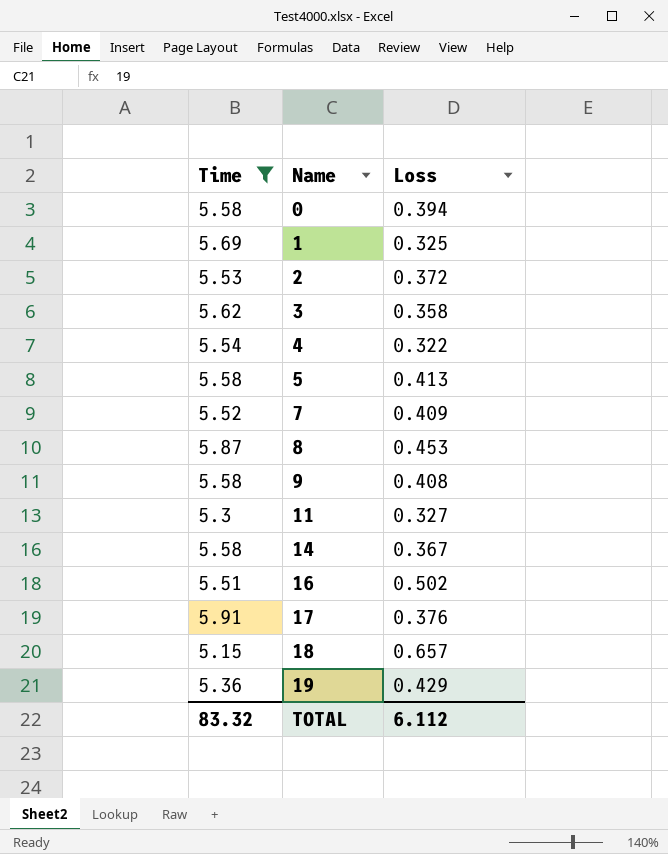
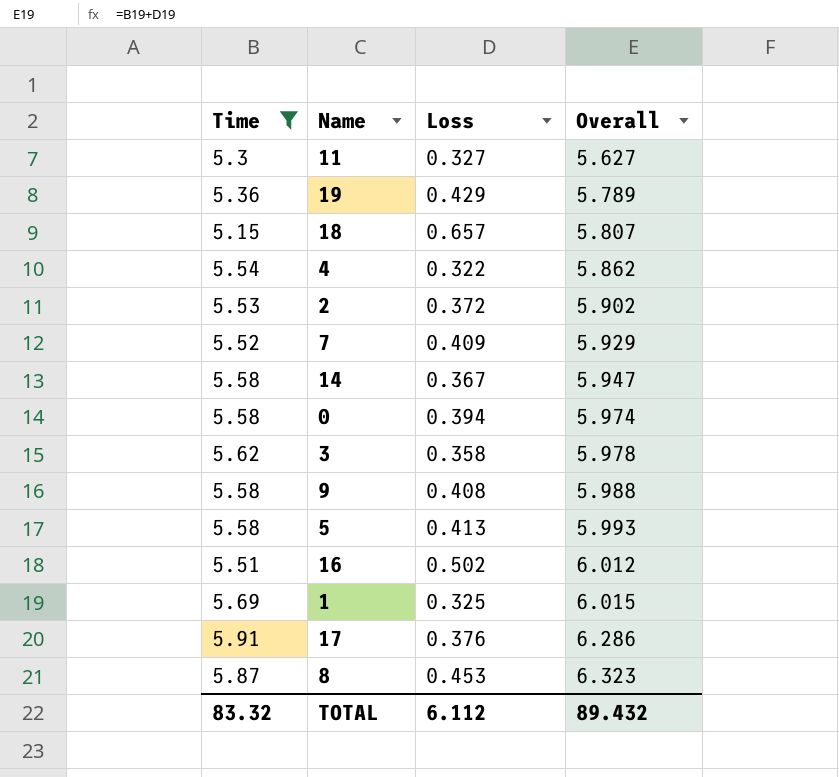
row order: Name ascending -> Overall ascending
column Overall | formula: none -> [Time] + [Loss]

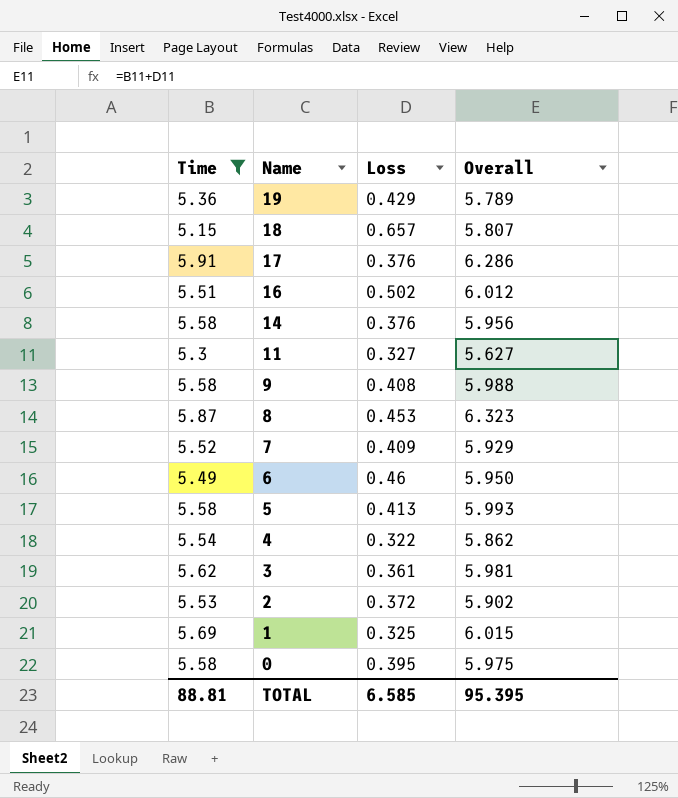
row order: Overall ascending -> Name descending
14 | Loss: 0.367 -> 0.376
14 | Overall: 5.947 -> 5.956
row 6: none -> 5.49 | 0.46 | 5.950
3 | Loss: 0.358 -> 0.361
3 | Overall: 5.978 -> 5.981
0 | Loss: 0.394 -> 0.395
0 | Overall: 5.974 -> 5.975
TOTAL | Time: 83.32 -> 88.81
TOTAL | Loss: 6.112 -> 6.585
TOTAL | Overall: 89.432 -> 95.395

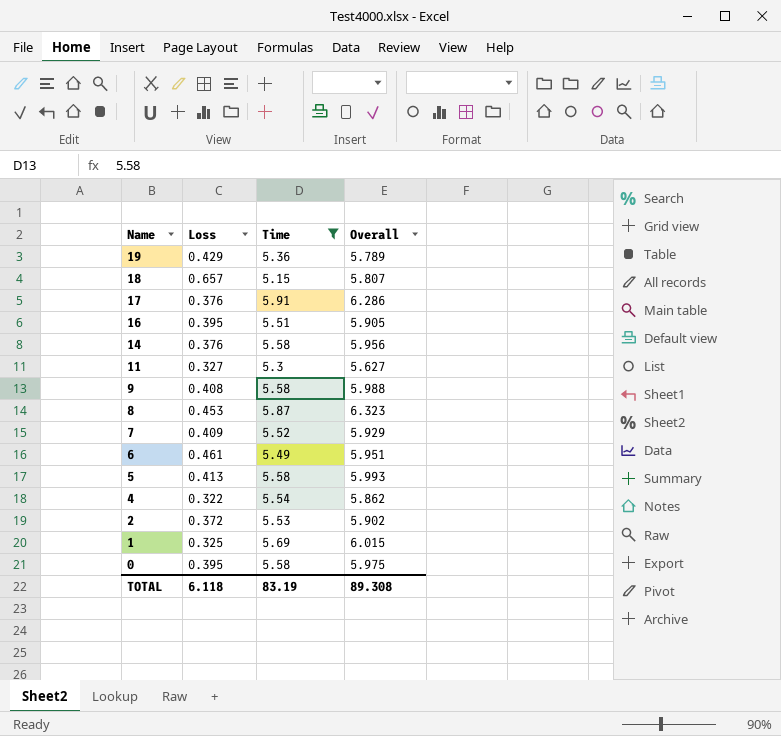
column Time | position: 1 -> 3
row 3: 5.62 | 0.361 | 5.981 -> none
16 | Loss: 0.502 -> 0.395
16 | Overall: 6.012 -> 5.905
6 | Loss: 0.46 -> 0.461
6 | Overall: 5.950 -> 5.951
TOTAL | Loss: 6.585 -> 6.118
TOTAL | Time: 88.81 -> 83.19
TOTAL | Overall: 95.395 -> 89.308

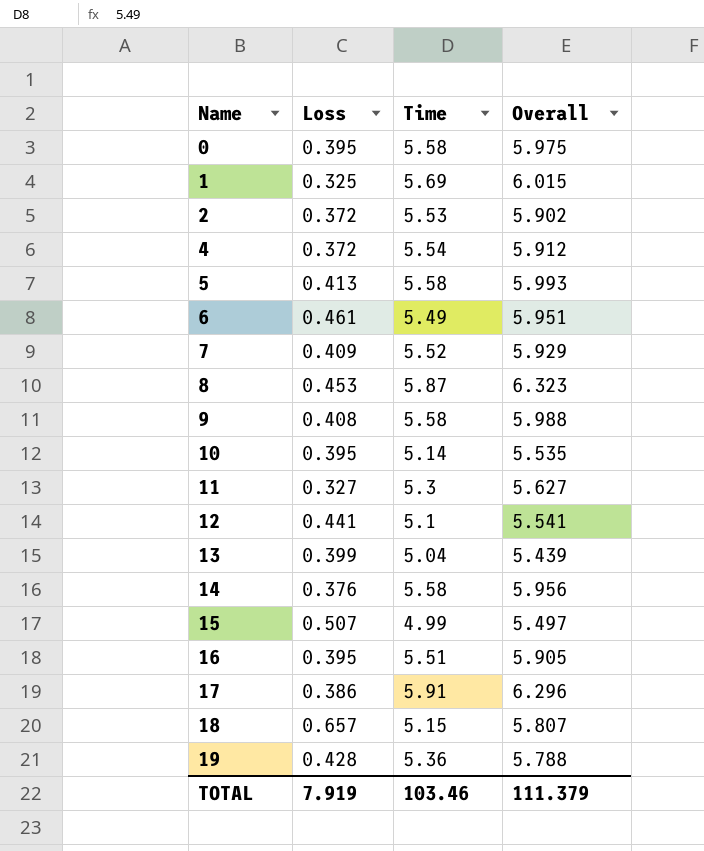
filter: Time >= 5.15 -> none
row order: Name descending -> Name ascending
4 | Loss: 0.322 -> 0.372
4 | Overall: 5.862 -> 5.912
17 | Loss: 0.376 -> 0.386
17 | Overall: 6.286 -> 6.296
19 | Loss: 0.429 -> 0.428
19 | Overall: 5.789 -> 5.788
TOTAL | Loss: 6.118 -> 7.919
TOTAL | Time: 83.19 -> 103.46
TOTAL | Overall: 89.308 -> 111.379

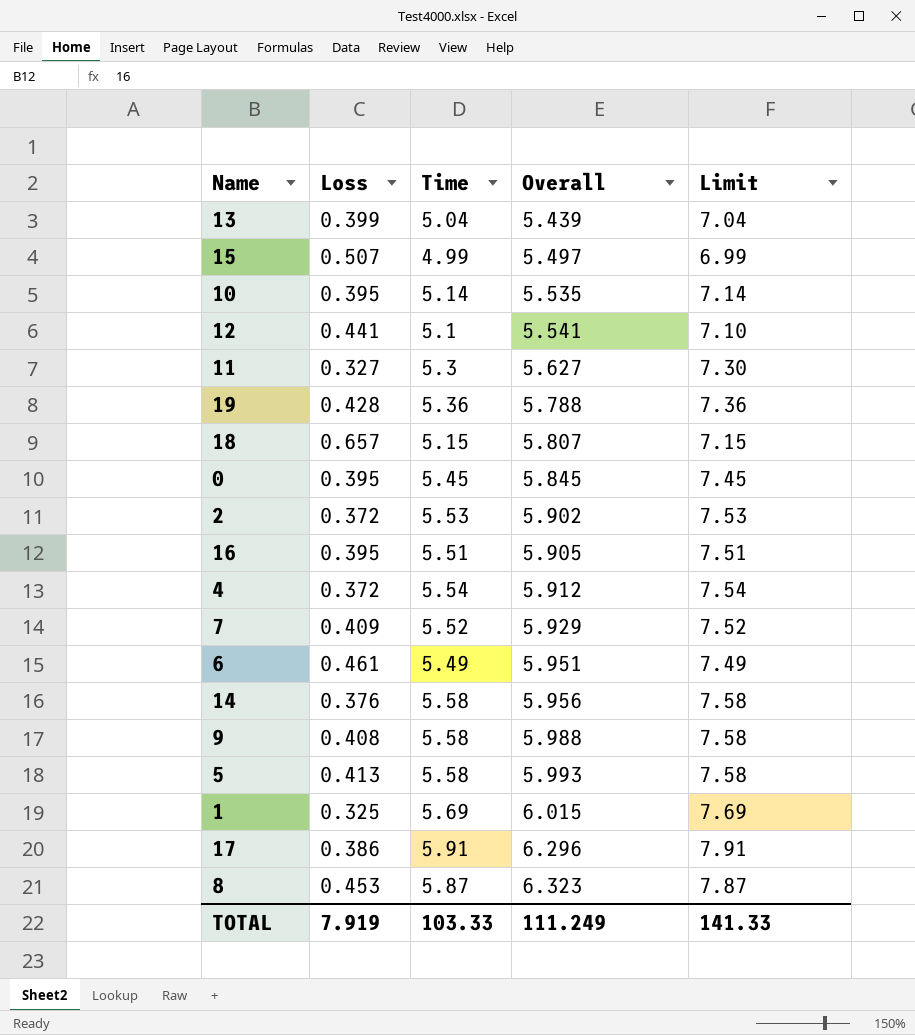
row order: Name ascending -> Overall ascending
column Limit | formula: none -> [Time] + 2
0 | Time: 5.58 -> 5.45
0 | Overall: 5.975 -> 5.845
TOTAL | Time: 103.46 -> 103.33
TOTAL | Overall: 111.379 -> 111.249

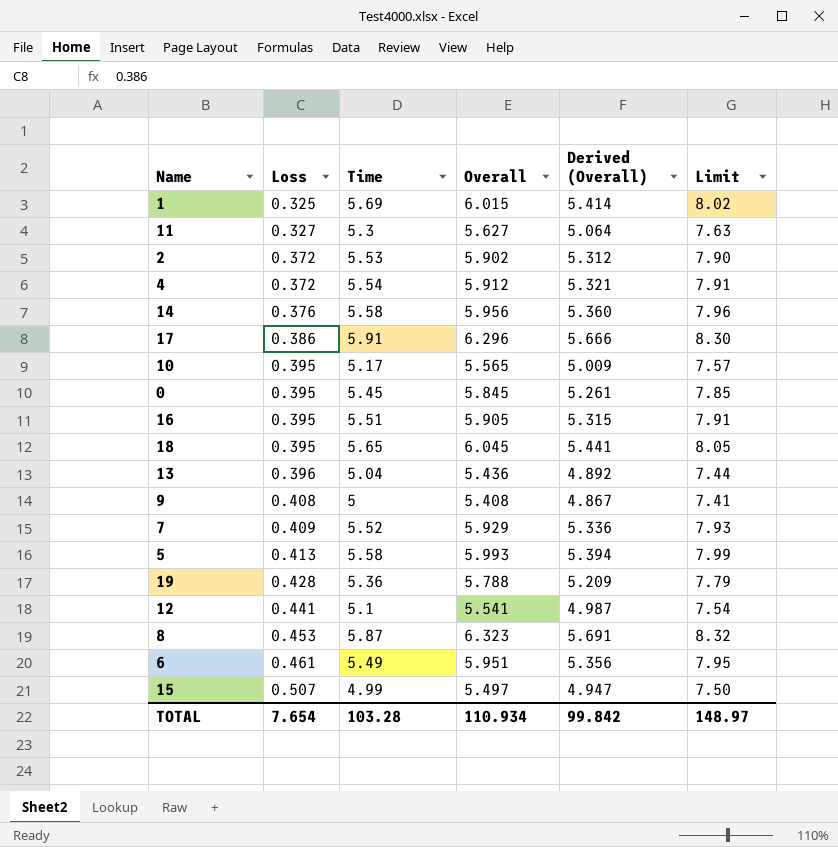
row order: Overall ascending -> Loss ascending
column Derived (Overall) | formula: none -> [Overall] * 0.9
column Limit | formula: [Time] + 2 -> [Overall] + 2
10 | Time: 5.14 -> 5.17
10 | Overall: 5.535 -> 5.565
18 | Loss: 0.657 -> 0.395
18 | Time: 5.15 -> 5.65
18 | Overall: 5.807 -> 6.045
13 | Loss: 0.399 -> 0.396
13 | Overall: 5.439 -> 5.436
9 | Time: 5.58 -> 5
9 | Overall: 5.988 -> 5.408
TOTAL | Loss: 7.919 -> 7.654
TOTAL | Time: 103.33 -> 103.28
TOTAL | Overall: 111.249 -> 110.934
TOTAL | Limit: 141.33 -> 148.97

